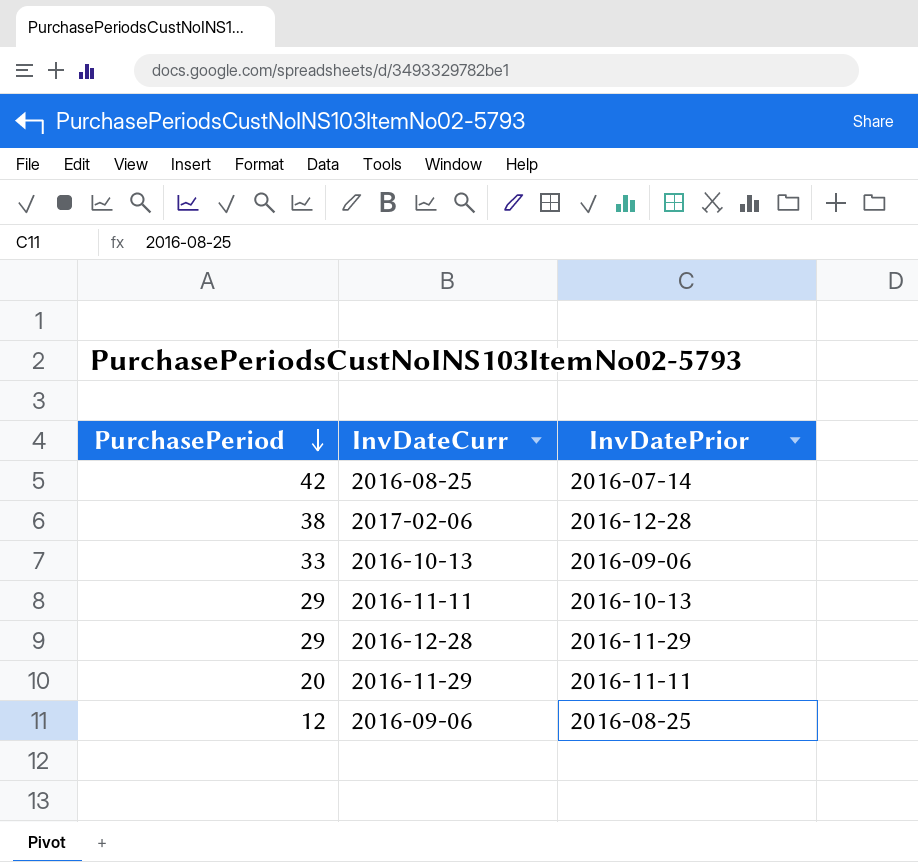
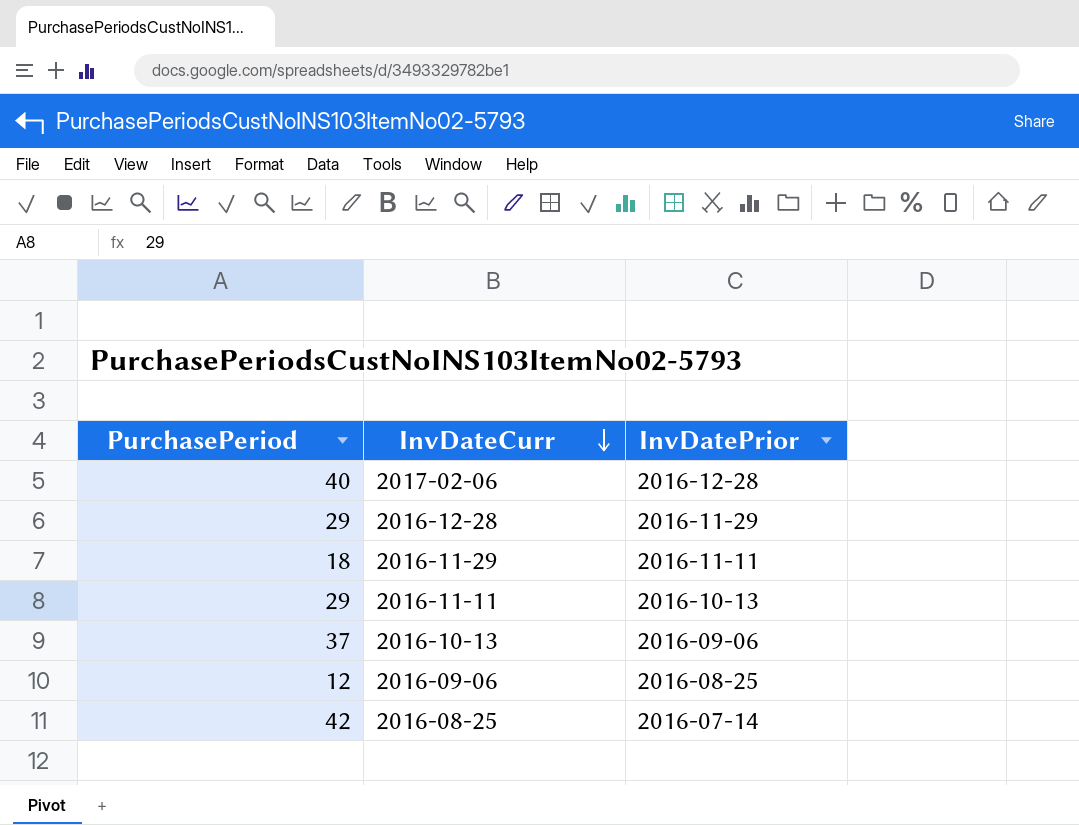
row order: PurchasePeriod descending -> InvDateCurr descending
2017-02-06 | PurchasePeriod: 38 -> 40
2016-11-29 | PurchasePeriod: 20 -> 18
2016-10-13 | PurchasePeriod: 33 -> 37

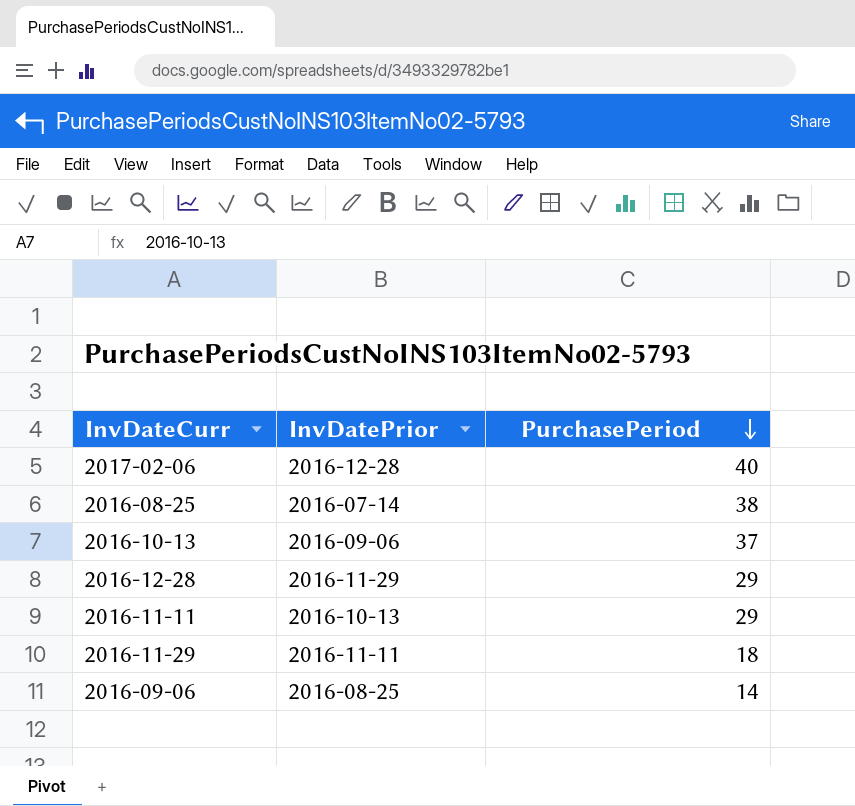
row order: InvDateCurr descending -> PurchasePeriod descending
column PurchasePeriod | position: 1 -> 3
2016-08-25 | PurchasePeriod: 42 -> 38
2016-09-06 | PurchasePeriod: 12 -> 14

